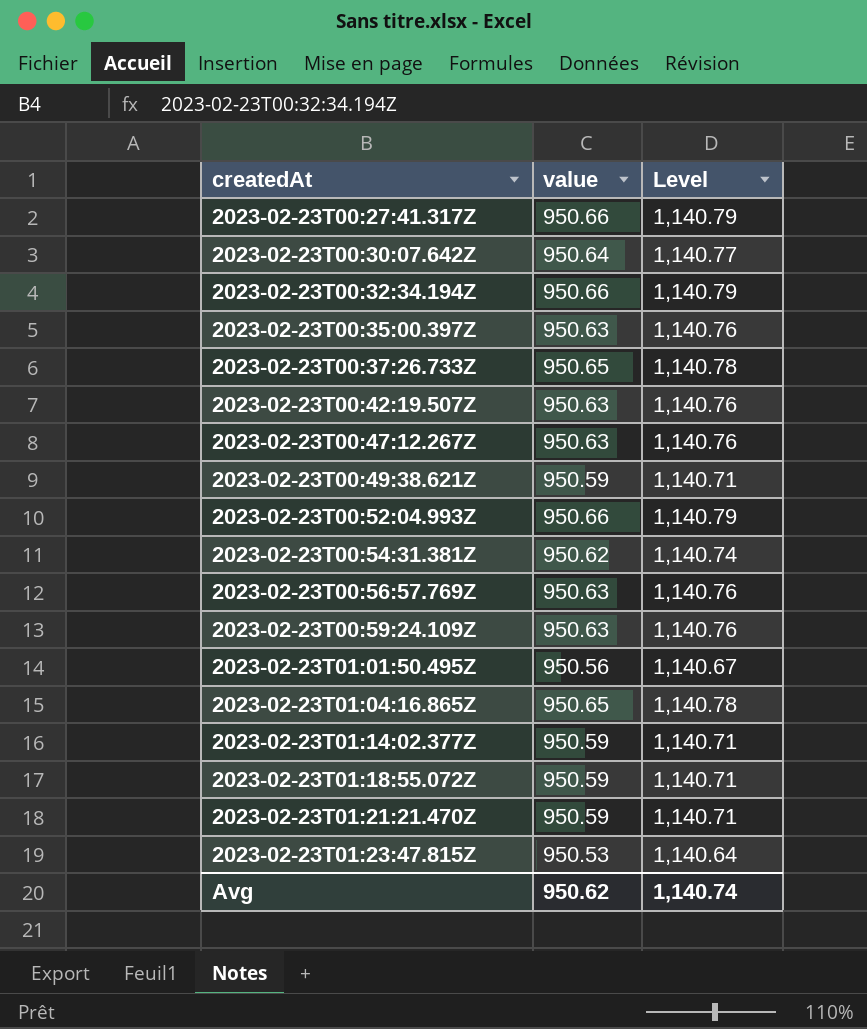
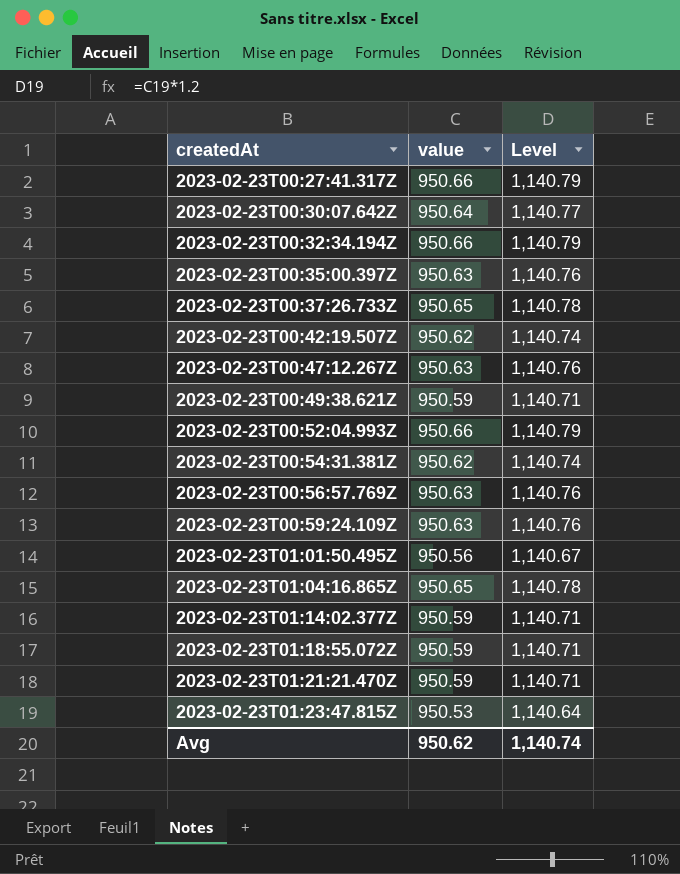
2023-02-23T00:42:19.507Z | value: 950.63 -> 950.62
2023-02-23T00:42:19.507Z | Level: 1,140.76 -> 1,140.74

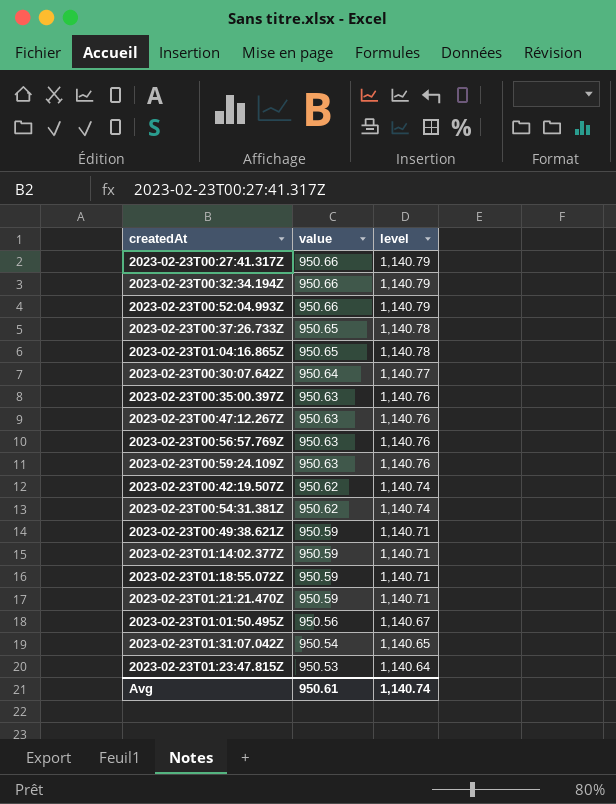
row order: createdAt ascending -> value descending
column name: Level -> level
row 2023-02-23T01:31:07.042Z: none -> 950.54 | 1,140.65
Avg | value: 950.62 -> 950.61

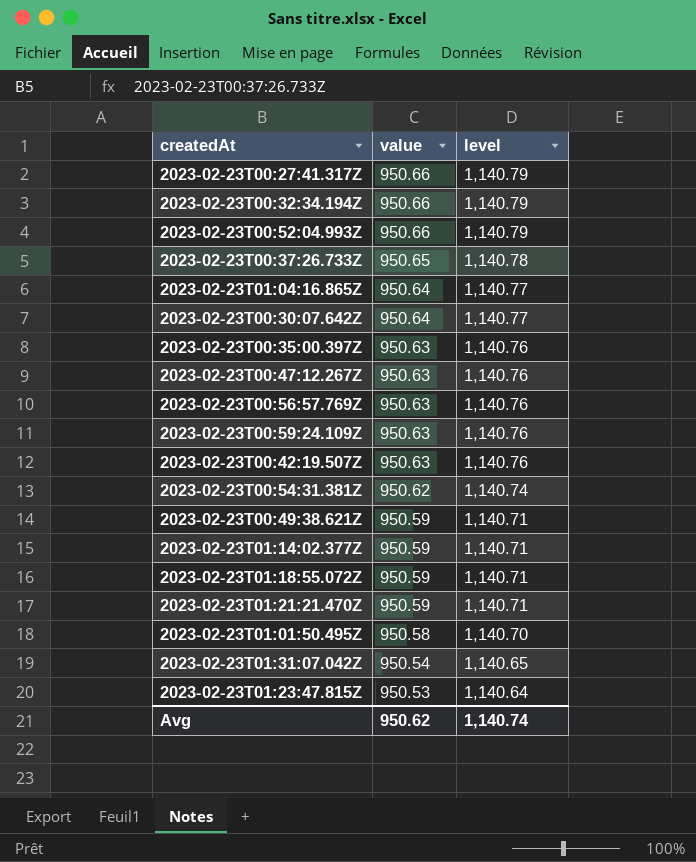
2023-02-23T01:04:16.865Z | value: 950.65 -> 950.64
2023-02-23T01:04:16.865Z | level: 1,140.78 -> 1,140.77
2023-02-23T00:42:19.507Z | value: 950.62 -> 950.63
2023-02-23T00:42:19.507Z | level: 1,140.74 -> 1,140.76
2023-02-23T01:01:50.495Z | value: 950.56 -> 950.58
2023-02-23T01:01:50.495Z | level: 1,140.67 -> 1,140.70
Avg | value: 950.61 -> 950.62

